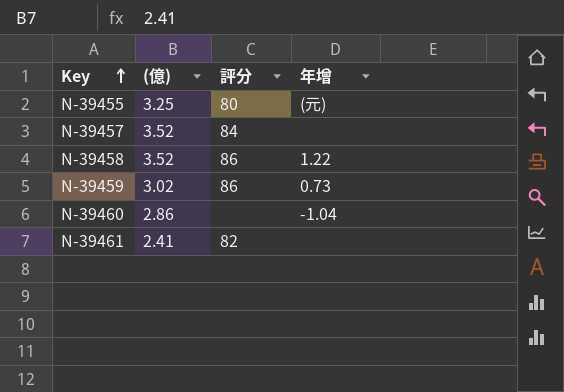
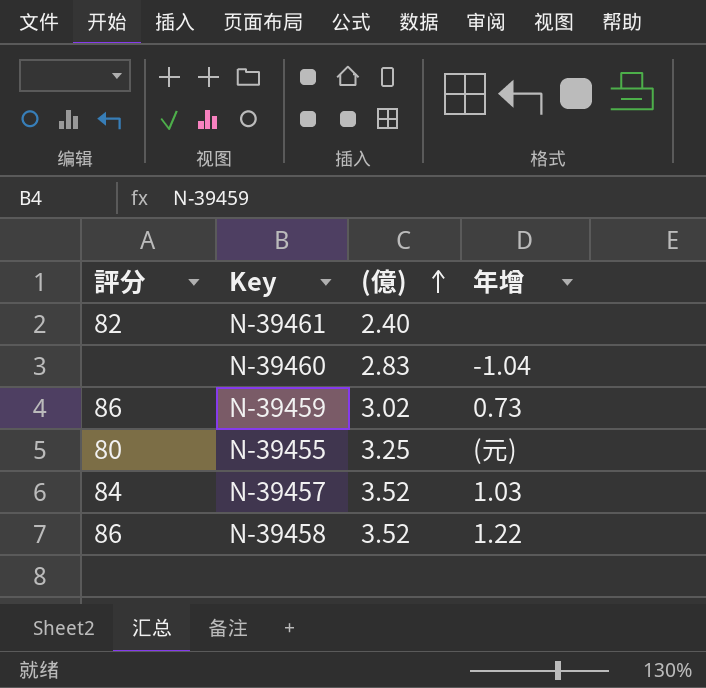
row order: Key ascending -> (億) ascending
column 評分 | position: 3 -> 1
N-39461 | (億): 2.41 -> 2.40
N-39460 | (億): 2.86 -> 2.83
N-39457 | 年增: none -> 1.03

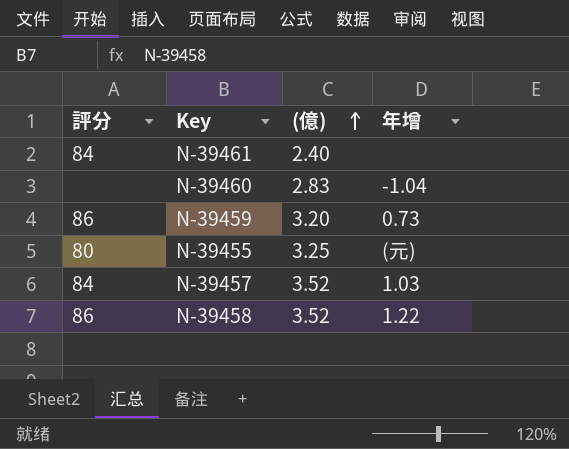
N-39461 | 評分: 82 -> 84
N-39459 | (億): 3.02 -> 3.20

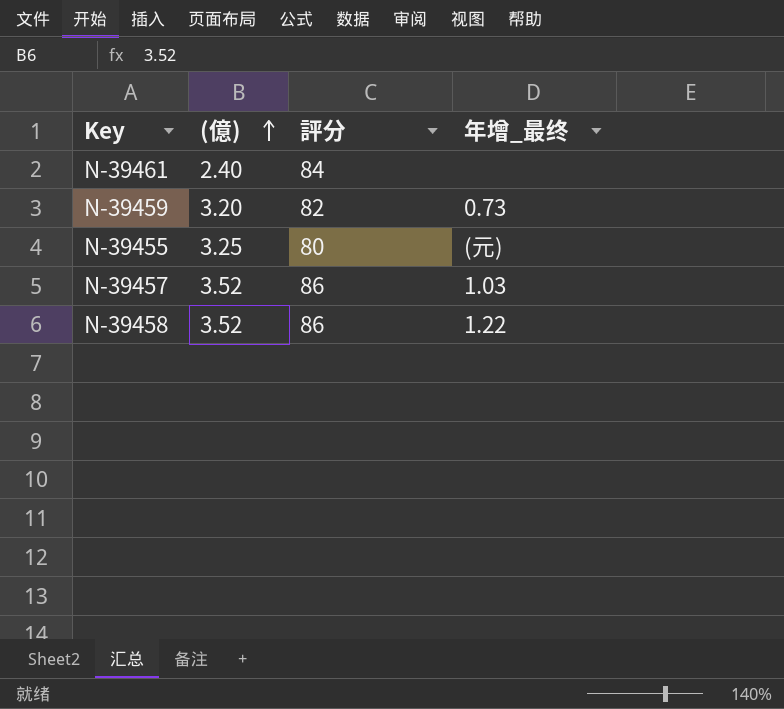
column 評分 | position: 1 -> 3
column name: 年增 -> 年增_最终
row N-39460: none | 2.83 | -1.04 -> none
N-39459 | 評分: 86 -> 82
N-39457 | 評分: 84 -> 86

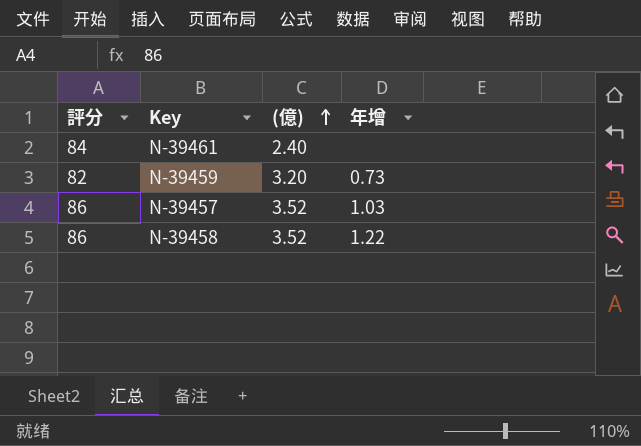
column 評分 | position: 3 -> 1
column name: 年增_最终 -> 年增
row N-39455: 3.25 | 80 | (元) -> none

